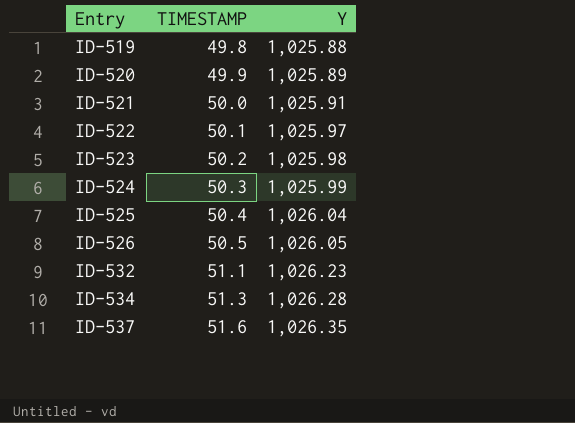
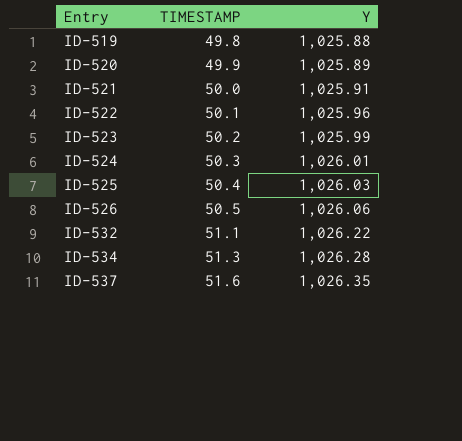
ID-522 | Y: 1,025.97 -> 1,025.96
ID-523 | Y: 1,025.98 -> 1,025.99
ID-524 | Y: 1,025.99 -> 1,026.01
ID-525 | Y: 1,026.04 -> 1,026.03
ID-526 | Y: 1,026.05 -> 1,026.06
ID-532 | Y: 1,026.23 -> 1,026.22

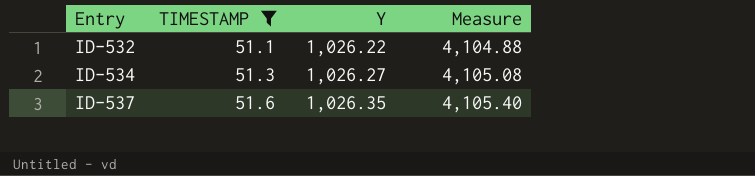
filter: none -> TIMESTAMP >= 51.1
column Measure | formula: none -> [Y] * 4
ID-534 | Y: 1,026.28 -> 1,026.27

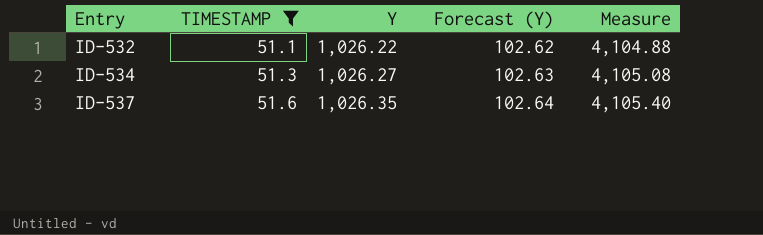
column Forecast (Y) | formula: none -> [Y] * 0.1

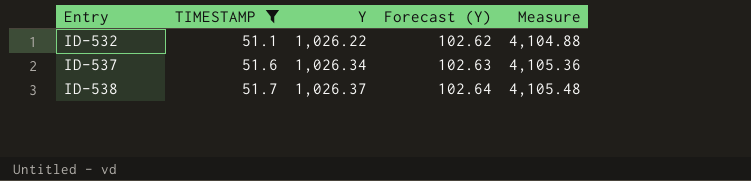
row ID-534: 51.3 | 1,026.27 | 102.63 | 4,105.08 -> none
ID-537 | Y: 1,026.35 -> 1,026.34
ID-537 | Forecast (Y): 102.64 -> 102.63
ID-537 | Measure: 4,105.40 -> 4,105.36
row ID-538: none -> 51.7 | 1,026.37 | 102.64 | 4,105.48

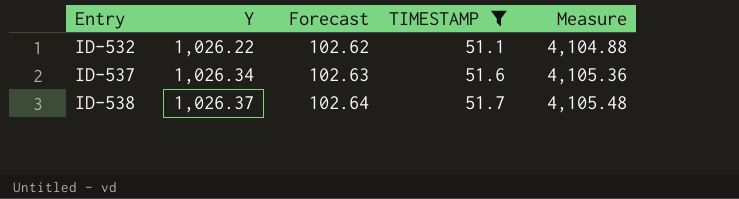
column name: Forecast (Y) -> Forecast
column TIMESTAMP | position: 2 -> 4

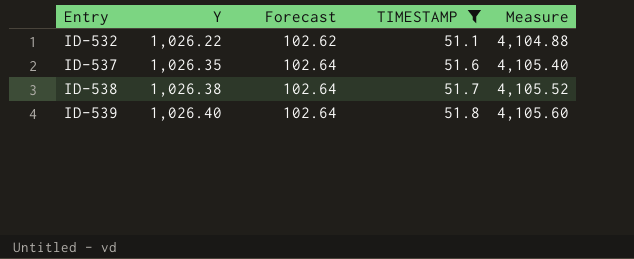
ID-537 | Y: 1,026.34 -> 1,026.35
ID-537 | Forecast: 102.63 -> 102.64
ID-537 | Measure: 4,105.36 -> 4,105.40
ID-538 | Y: 1,026.37 -> 1,026.38
ID-538 | Measure: 4,105.48 -> 4,105.52
row ID-539: none -> 1,026.40 | 102.64 | 51.8 | 4,105.60

